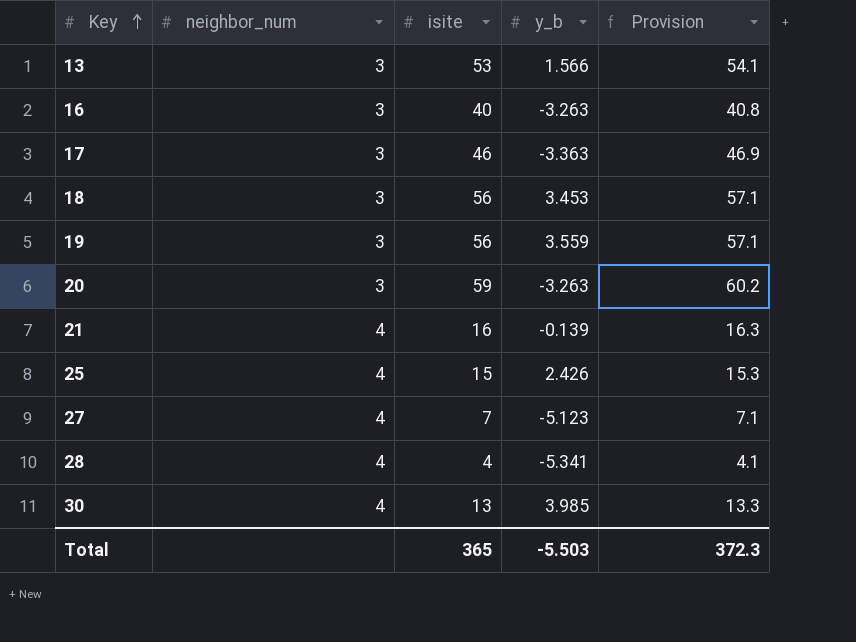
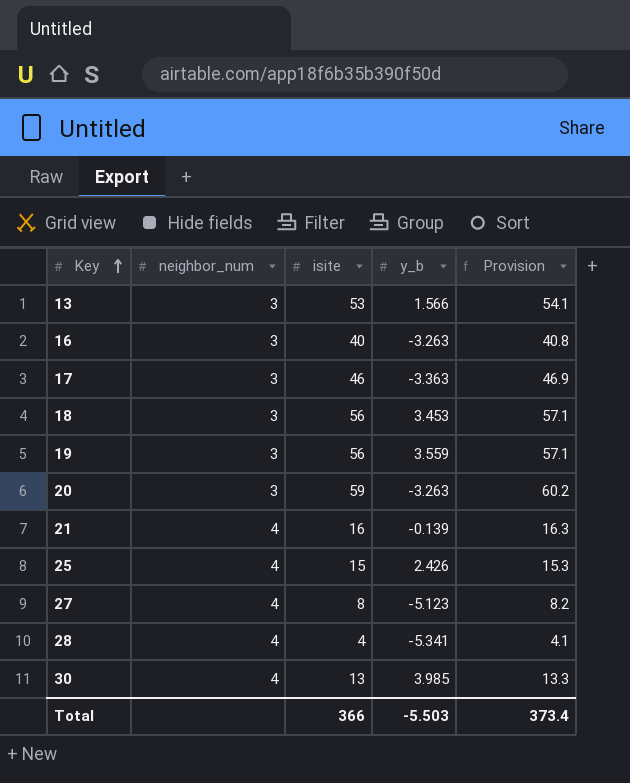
27 | isite: 7 -> 8
27 | Provision: 7.1 -> 8.2
Total | isite: 365 -> 366
Total | Provision: 372.3 -> 373.4

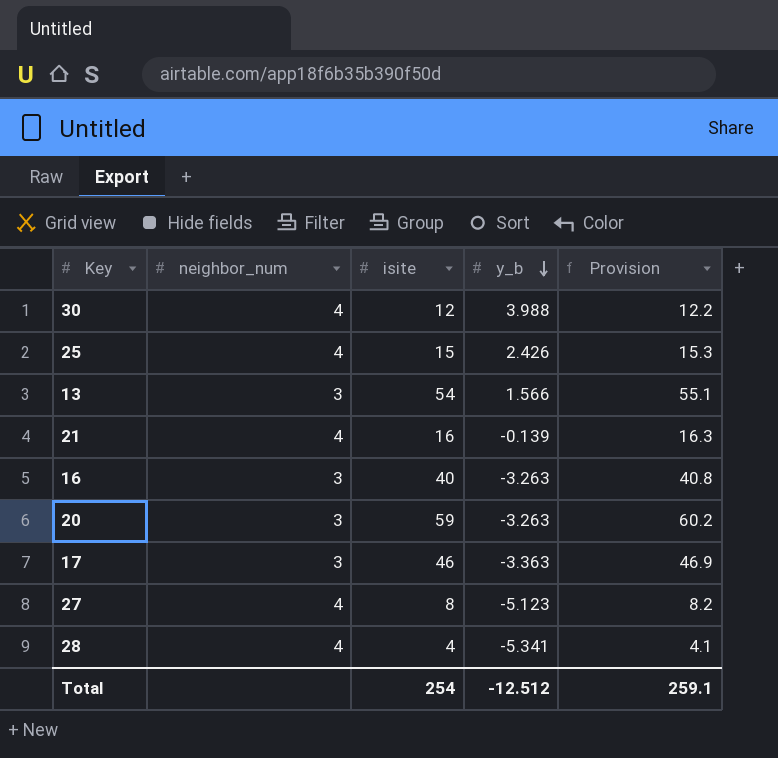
row order: Key ascending -> y_b descending
row 18: 3 | 56 | 3.453 | 57.1 -> none
row 19: 3 | 56 | 3.559 | 57.1 -> none
30 | isite: 13 -> 12
30 | y_b: 3.985 -> 3.988
30 | Provision: 13.3 -> 12.2
13 | isite: 53 -> 54
13 | Provision: 54.1 -> 55.1
Total | isite: 366 -> 254
Total | y_b: -5.503 -> -12.512
Total | Provision: 373.4 -> 259.1

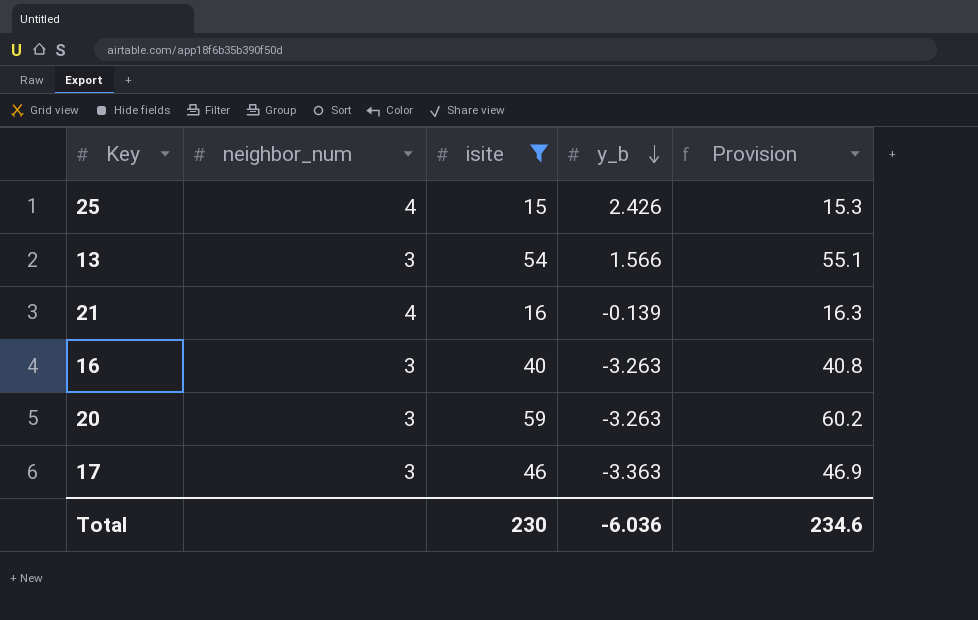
filter: none -> isite >= 15
Total | isite: 254 -> 230
Total | y_b: -12.512 -> -6.036
Total | Provision: 259.1 -> 234.6

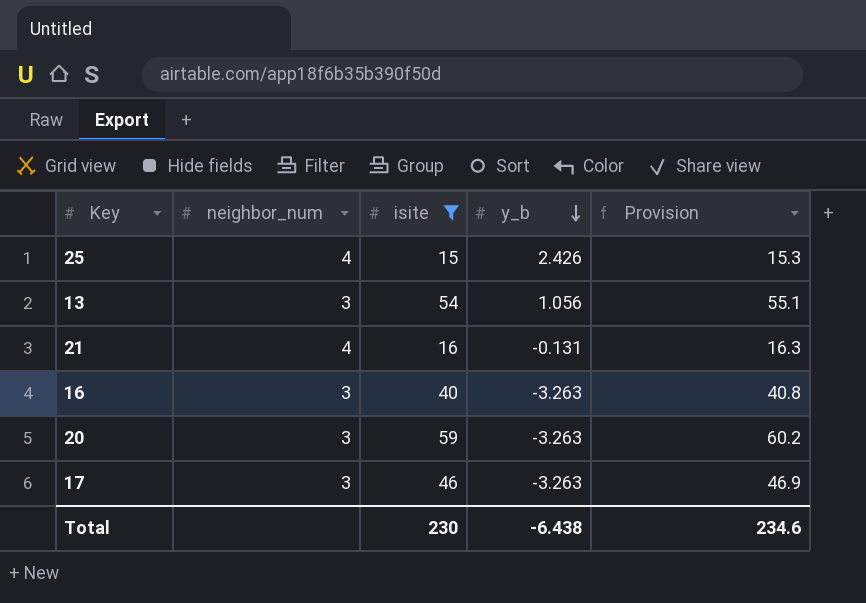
13 | y_b: 1.566 -> 1.056
21 | y_b: -0.139 -> -0.131
17 | y_b: -3.363 -> -3.263
Total | y_b: -6.036 -> -6.438

